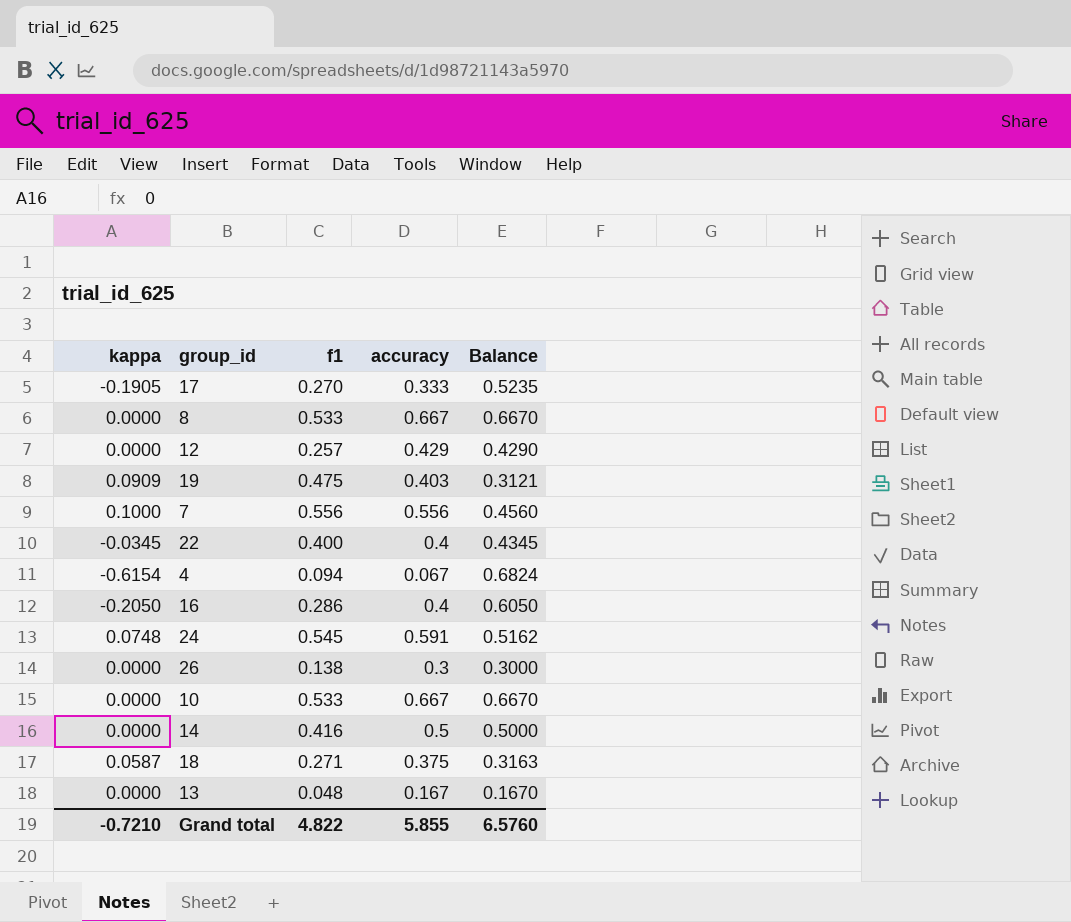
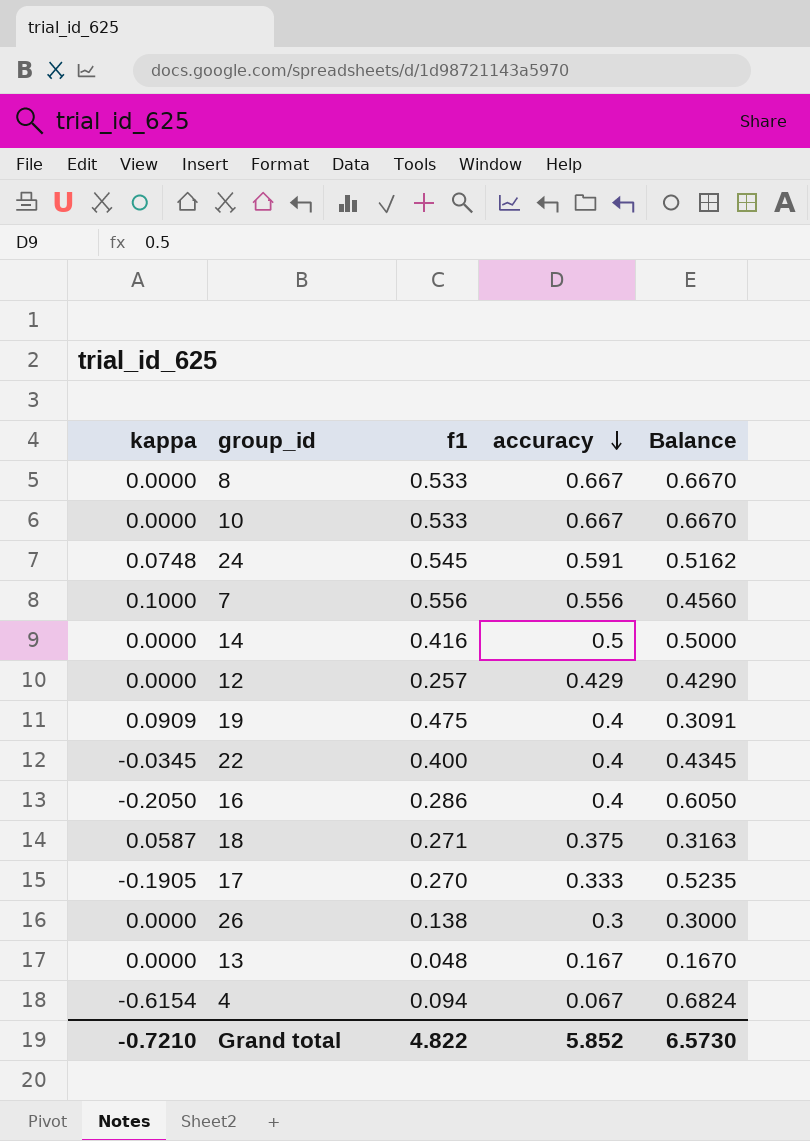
row order: none -> accuracy descending
19 | accuracy: 0.403 -> 0.4
19 | Balance: 0.3121 -> 0.3091
Grand total | accuracy: 5.855 -> 5.852
Grand total | Balance: 6.5760 -> 6.5730

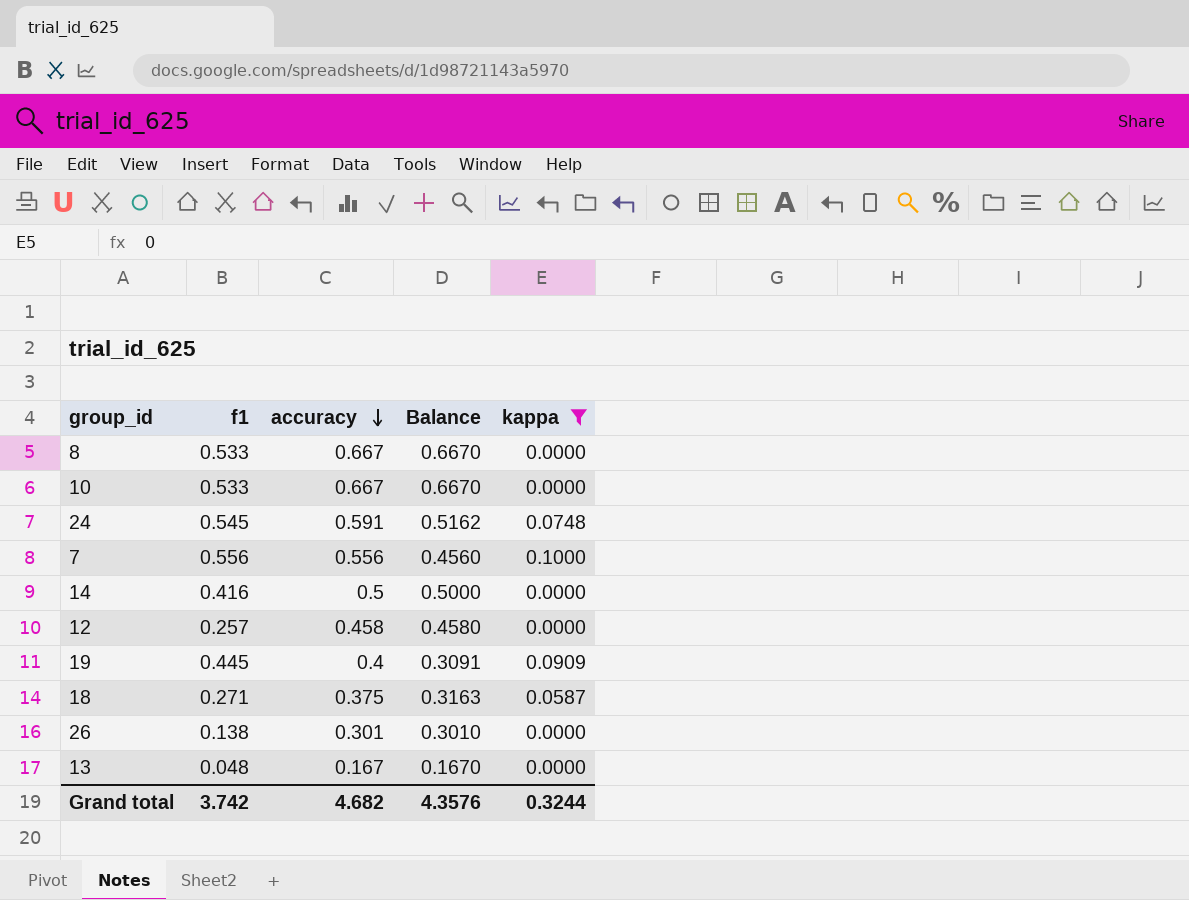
filter: none -> kappa >= 0.0000
column kappa | position: 1 -> 5
12 | accuracy: 0.429 -> 0.458
12 | Balance: 0.4290 -> 0.4580
19 | f1: 0.475 -> 0.445
26 | accuracy: 0.3 -> 0.301
26 | Balance: 0.3000 -> 0.3010
Grand total | f1: 4.822 -> 3.742
Grand total | accuracy: 5.852 -> 4.682
Grand total | Balance: 6.5730 -> 4.3576
Grand total | kappa: -0.7210 -> 0.3244

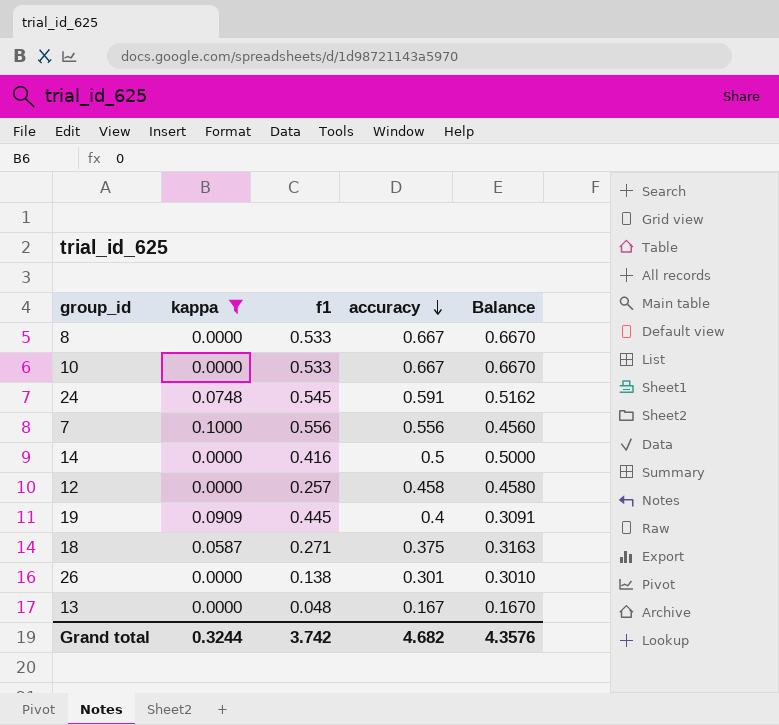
column kappa | position: 5 -> 2

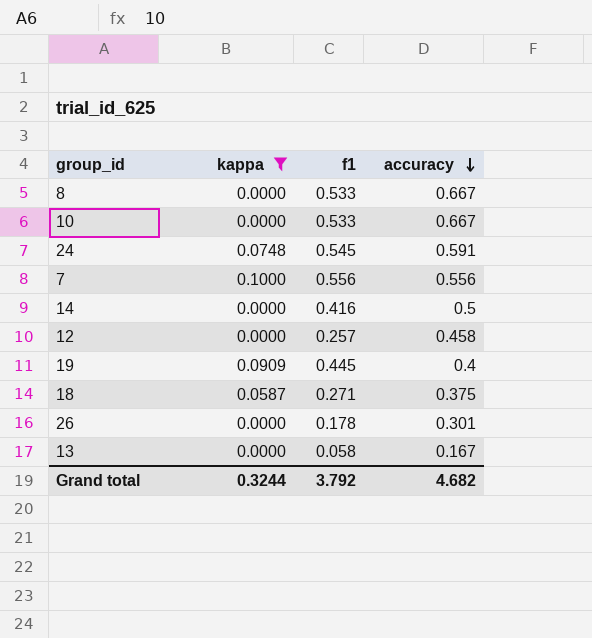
column Balance | formula: [accuracy] - [kappa] -> none
26 | f1: 0.138 -> 0.178
13 | f1: 0.048 -> 0.058
Grand total | f1: 3.742 -> 3.792

